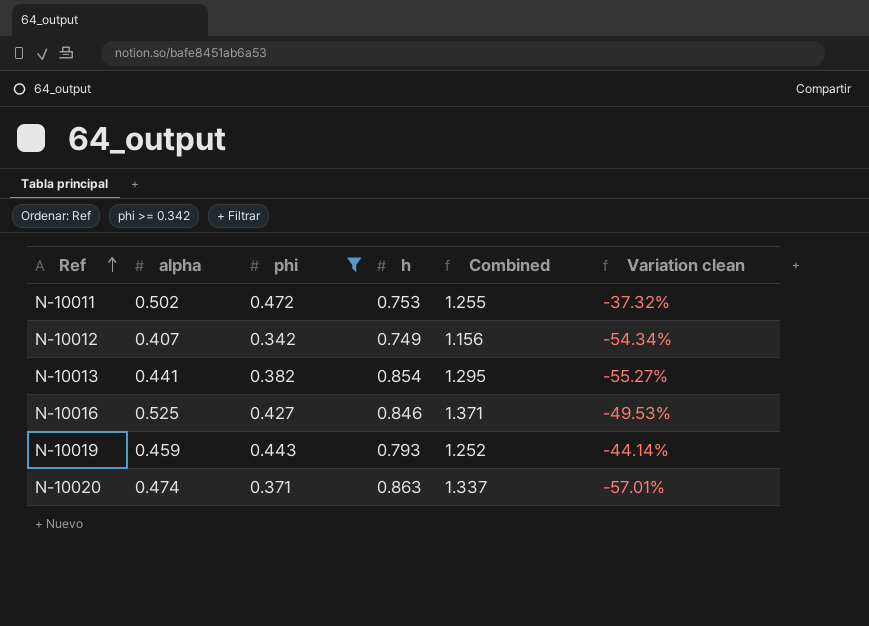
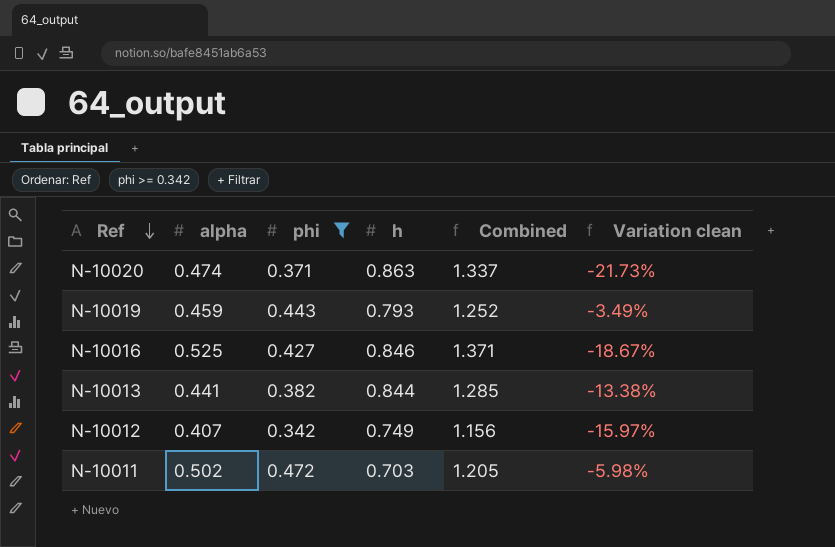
row order: Ref ascending -> Ref descending
column Variation clean | formula: ([phi] - [h]) / [h] -> ([phi] - [alpha]) / [alpha]
N-10013 | h: 0.854 -> 0.844
N-10013 | Combined: 1.295 -> 1.285
N-10011 | h: 0.753 -> 0.703
N-10011 | Combined: 1.255 -> 1.205

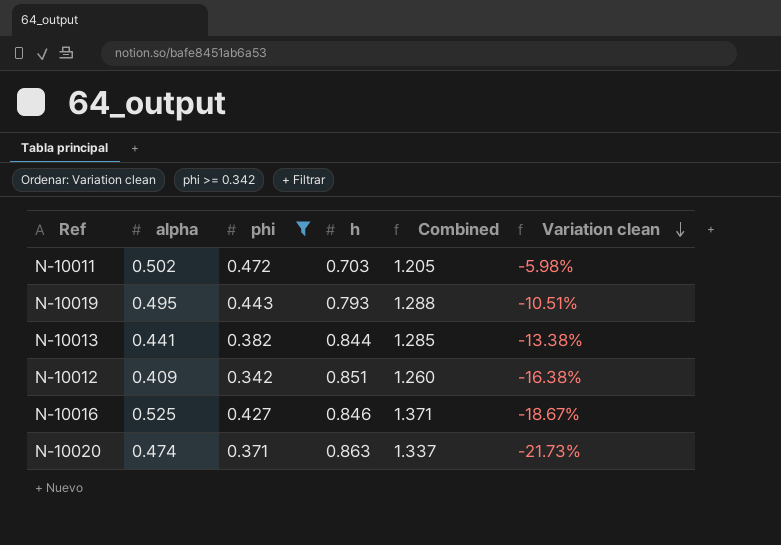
row order: Ref descending -> Variation clean descending
N-10019 | alpha: 0.459 -> 0.495
N-10019 | Combined: 1.252 -> 1.288
N-10019 | Variation clean: -3.49% -> -10.51%
N-10012 | alpha: 0.407 -> 0.409
N-10012 | h: 0.749 -> 0.851
N-10012 | Combined: 1.156 -> 1.260
N-10012 | Variation clean: -15.97% -> -16.38%

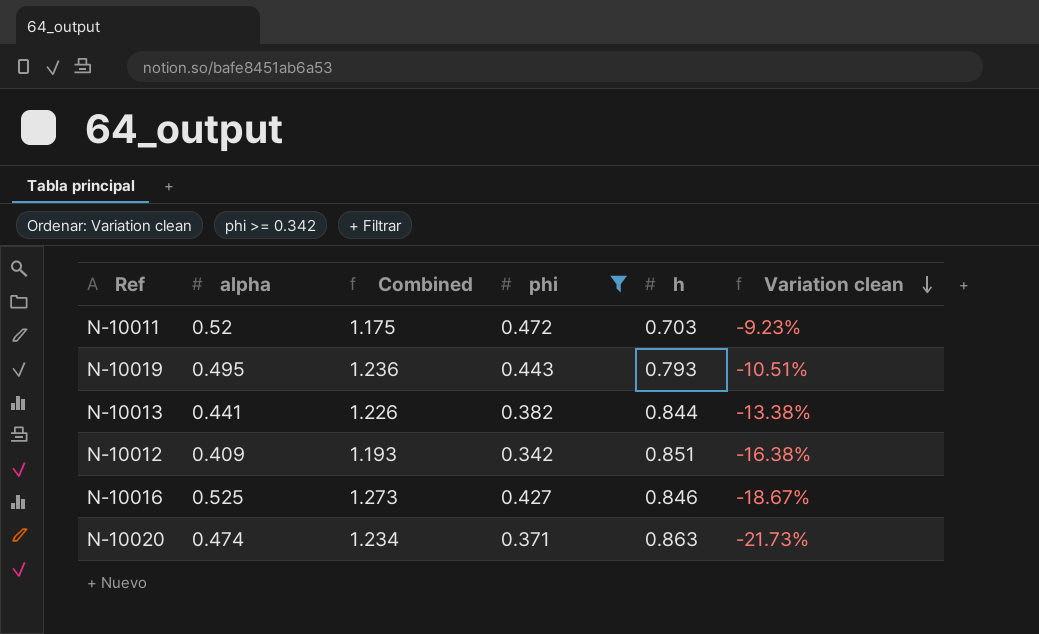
column Combined | formula: [alpha] + [h] -> [phi] + [h]
column Combined | position: 5 -> 3
N-10011 | alpha: 0.502 -> 0.52
N-10011 | Variation clean: -5.98% -> -9.23%

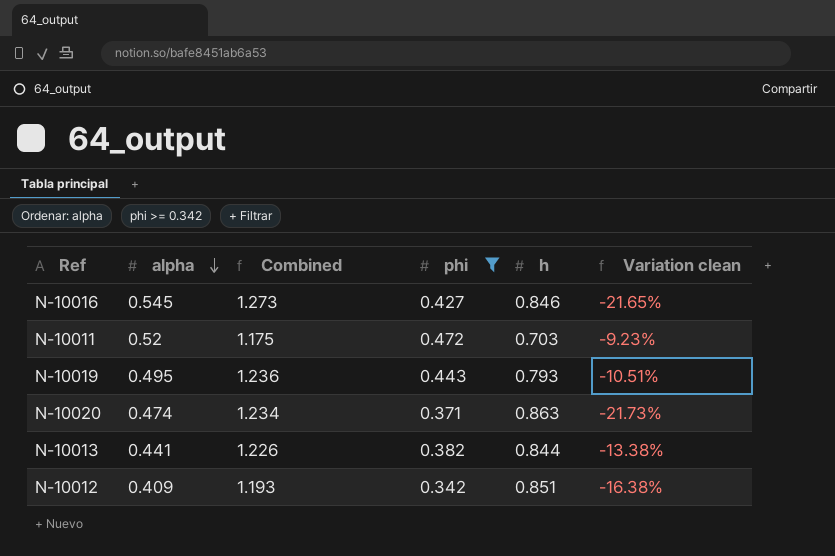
row order: Variation clean descending -> alpha descending
N-10016 | alpha: 0.525 -> 0.545
N-10016 | Variation clean: -18.67% -> -21.65%

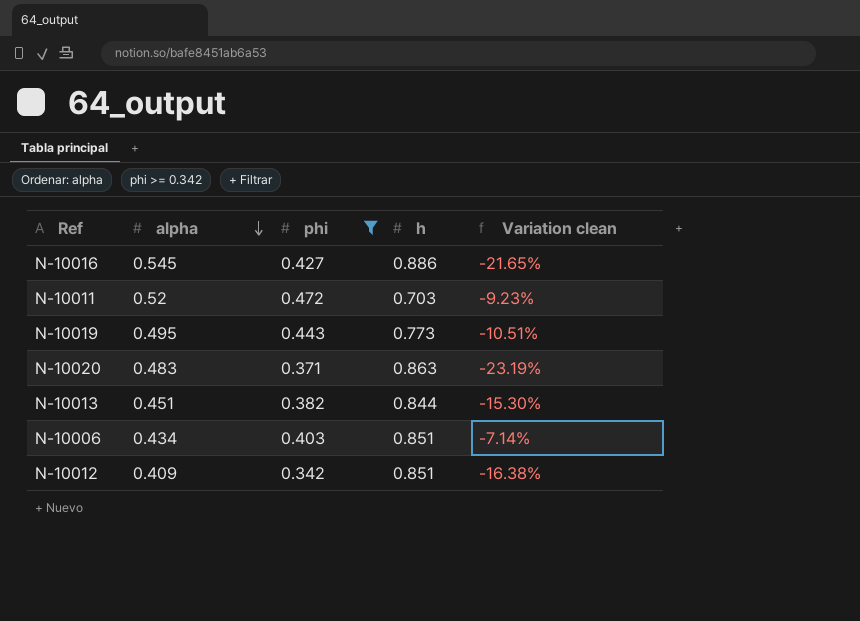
column Combined | formula: [phi] + [h] -> none
N-10016 | h: 0.846 -> 0.886
N-10019 | h: 0.793 -> 0.773
N-10020 | alpha: 0.474 -> 0.483
N-10020 | Variation clean: -21.73% -> -23.19%
N-10013 | alpha: 0.441 -> 0.451
N-10013 | Variation clean: -13.38% -> -15.30%
row N-10006: none -> 0.434 | 0.403 | 0.851 | -7.14%

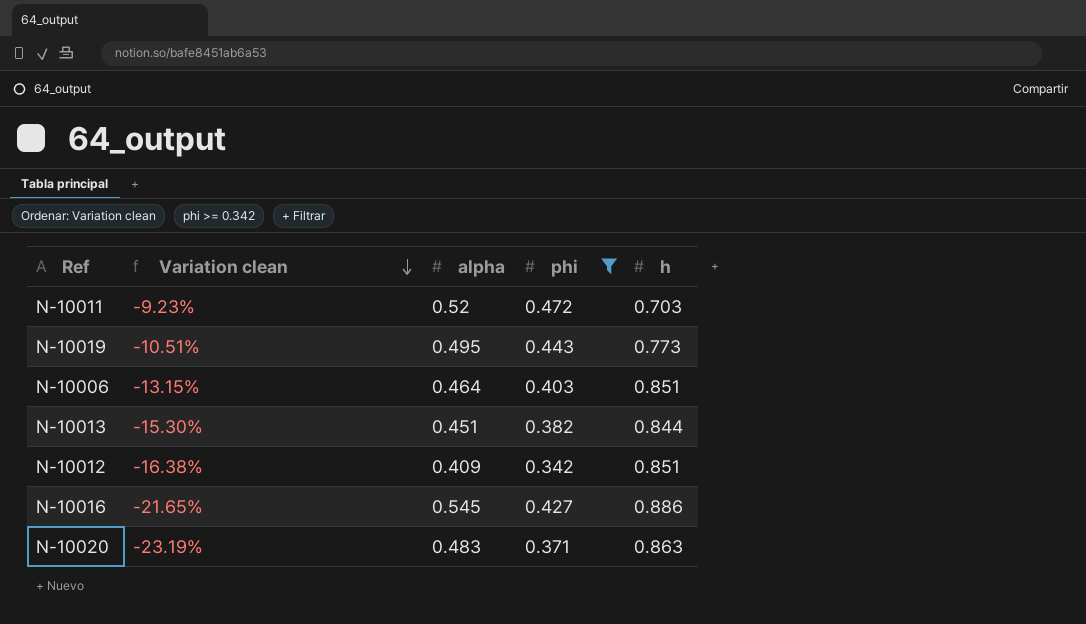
row order: alpha descending -> Variation clean descending
column Variation clean | position: 5 -> 2
N-10006 | Variation clean: -7.14% -> -13.15%
N-10006 | alpha: 0.434 -> 0.464

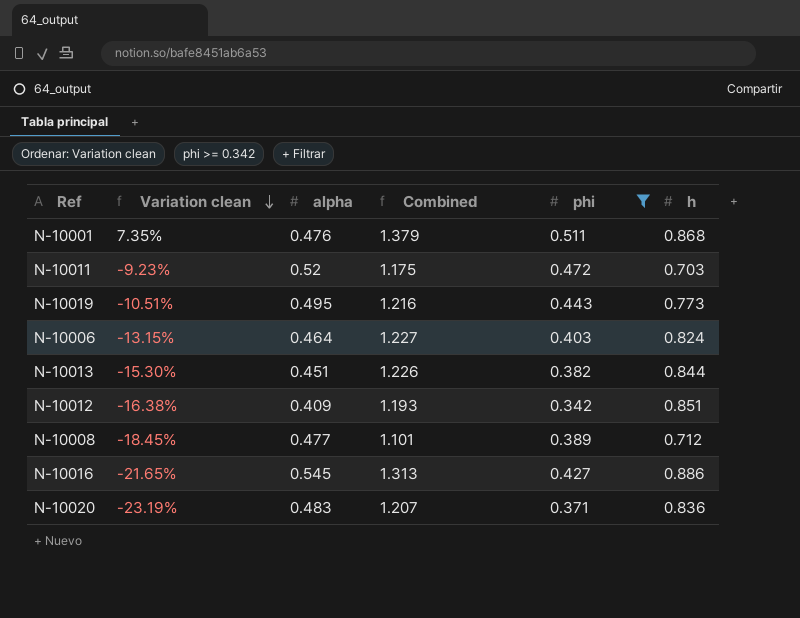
column Combined | formula: none -> [phi] + [h]
row N-10001: none -> 7.35% | 0.476 | 1.379 | 0.511 | 0.868
N-10006 | h: 0.851 -> 0.824
row N-10008: none -> -18.45% | 0.477 | 1.101 | 0.389 | 0.712
N-10020 | h: 0.863 -> 0.836

